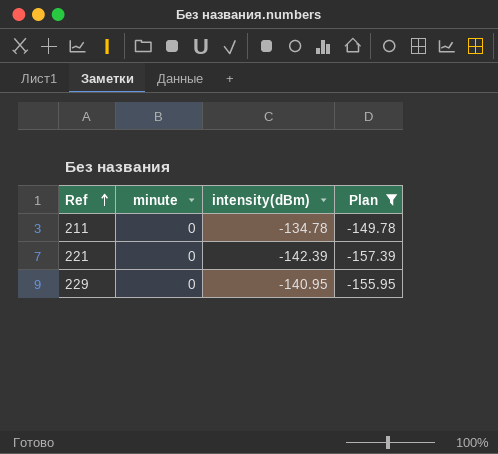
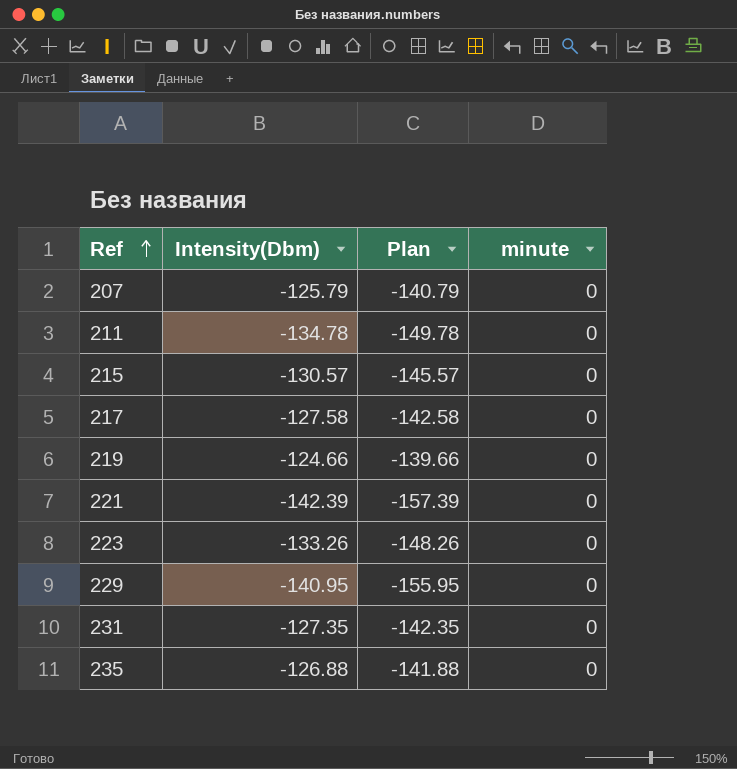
filter: Plan <= -149.78 -> none
column name: intensity(dBm) -> Intensity(Dbm)
column minute | position: 2 -> 4

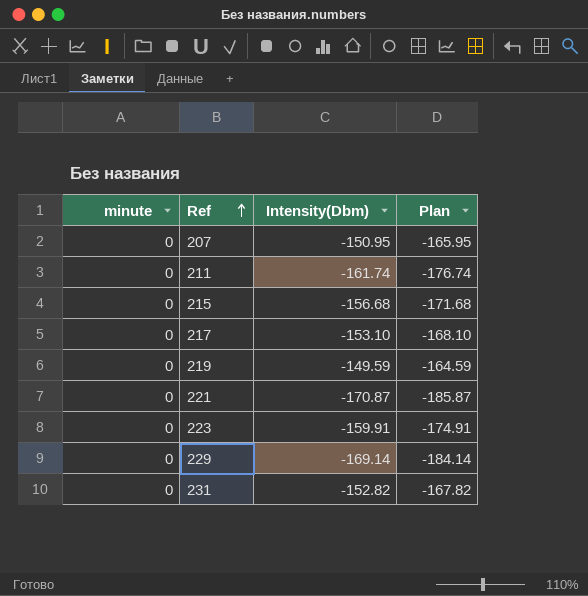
column minute | position: 4 -> 1
row 235: -126.88 | -141.88 | 0 -> none
207 | Intensity(Dbm): -125.79 -> -150.95
207 | Plan: -140.79 -> -165.95
211 | Intensity(Dbm): -134.78 -> -161.74
211 | Plan: -149.78 -> -176.74
215 | Intensity(Dbm): -130.57 -> -156.68
215 | Plan: -145.57 -> -171.68
217 | Intensity(Dbm): -127.58 -> -153.10
217 | Plan: -142.58 -> -168.10
219 | Intensity(Dbm): -124.66 -> -149.59
219 | Plan: -139.66 -> -164.59
221 | Intensity(Dbm): -142.39 -> -170.87
221 | Plan: -157.39 -> -185.87
223 | Intensity(Dbm): -133.26 -> -159.91
223 | Plan: -148.26 -> -174.91
229 | Intensity(Dbm): -140.95 -> -169.14
229 | Plan: -155.95 -> -184.14
231 | Intensity(Dbm): -127.35 -> -152.82
231 | Plan: -142.35 -> -167.82

